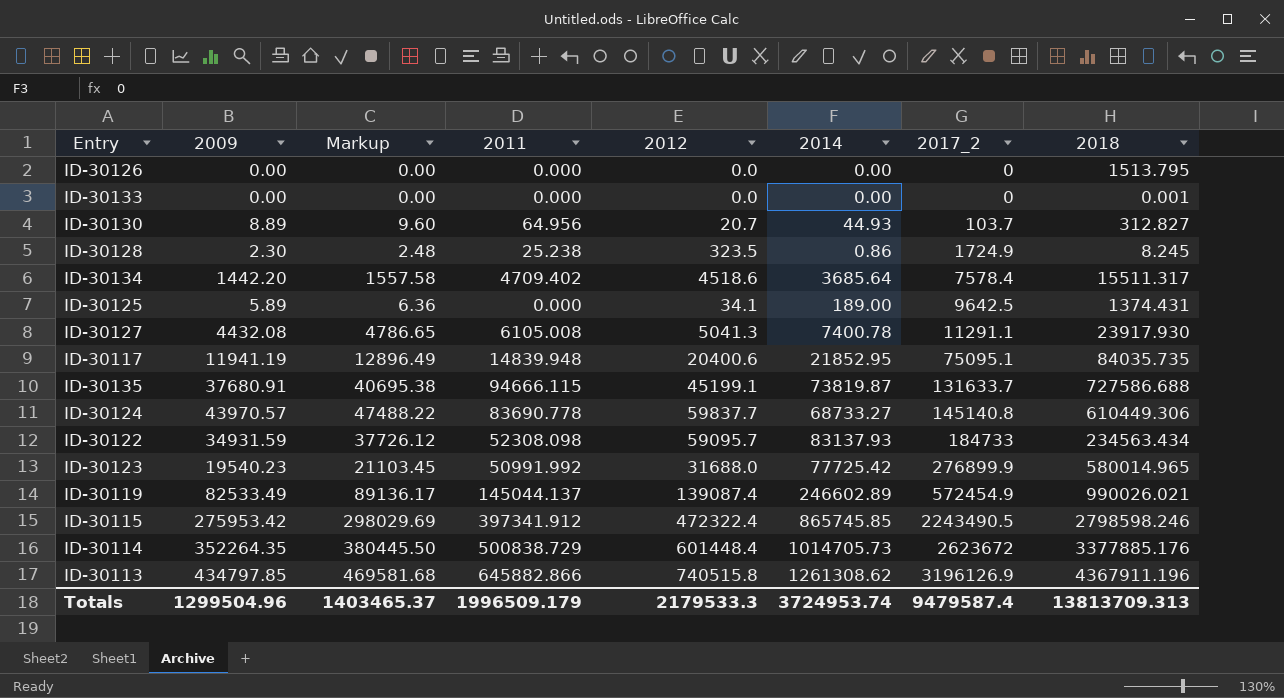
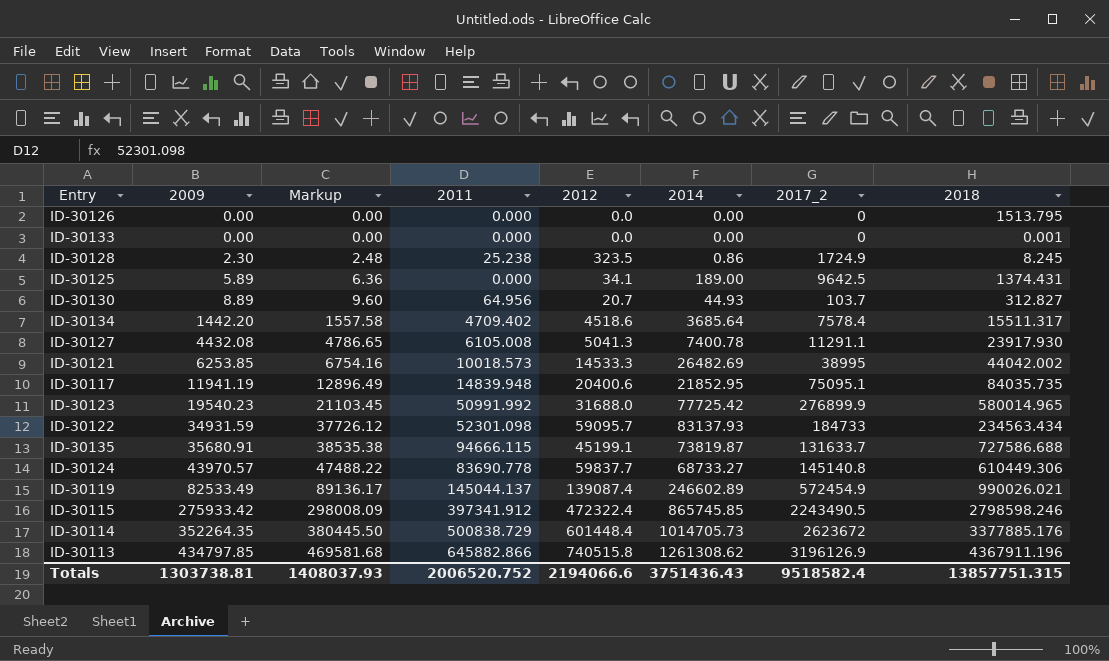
row order: 2017_2 ascending -> 2009 ascending
row ID-30121: none -> 6253.85 | 6754.16 | 10018.573 | 14533.3 | 26482.69 | 38995 | 44042.002
ID-30122 | 2011: 52308.098 -> 52301.098
ID-30135 | 2009: 37680.91 -> 35680.91
ID-30135 | Markup: 40695.38 -> 38535.38
ID-30115 | 2009: 275953.42 -> 275933.42
ID-30115 | Markup: 298029.69 -> 298008.09
Totals | 2009: 1299504.96 -> 1303738.81
Totals | Markup: 1403465.37 -> 1408037.93
Totals | 2011: 1996509.179 -> 2006520.752
Totals | 2012: 2179533.3 -> 2194066.6
Totals | 2014: 3724953.74 -> 3751436.43
Totals | 2017_2: 9479587.4 -> 9518582.4
Totals | 2018: 13813709.313 -> 13857751.315

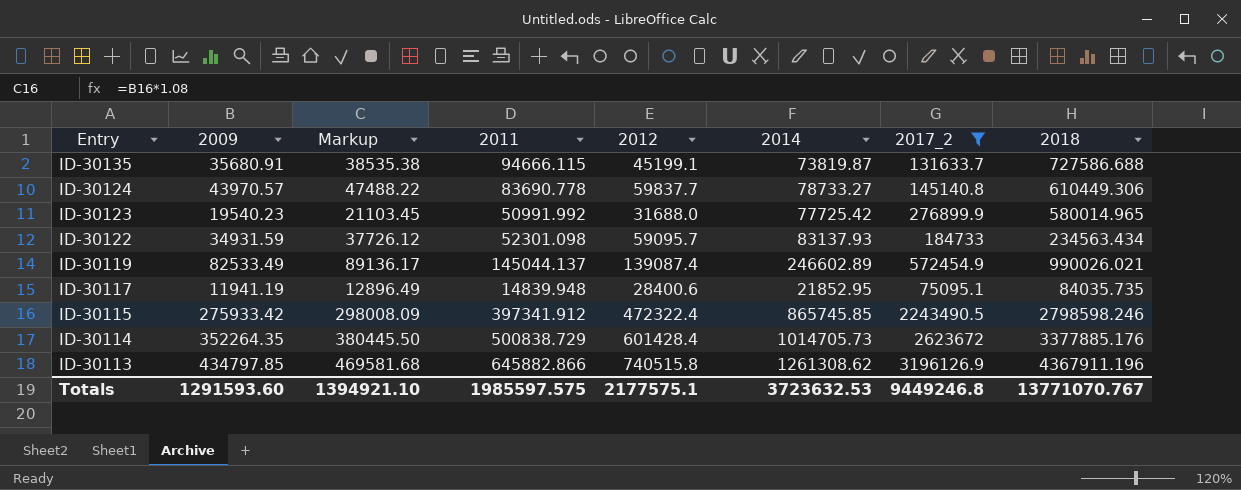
filter: none -> 2017_2 >= 75095.1
row order: 2009 ascending -> Entry descending
ID-30124 | 2014: 68733.27 -> 78733.27
ID-30117 | 2012: 20400.6 -> 28400.6
ID-30114 | 2012: 601448.4 -> 601428.4
Totals | 2009: 1303738.81 -> 1291593.60
Totals | Markup: 1408037.93 -> 1394921.10
Totals | 2011: 2006520.752 -> 1985597.575
Totals | 2012: 2194066.6 -> 2177575.1
Totals | 2014: 3751436.43 -> 3723632.53
Totals | 2017_2: 9518582.4 -> 9449246.8
Totals | 2018: 13857751.315 -> 13771070.767

